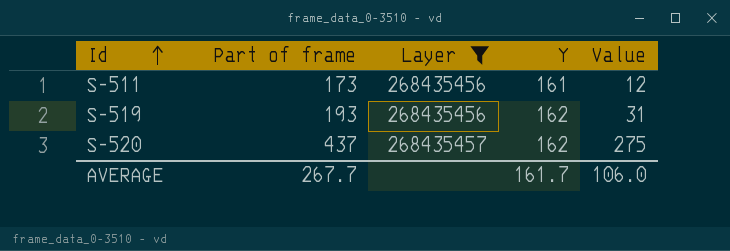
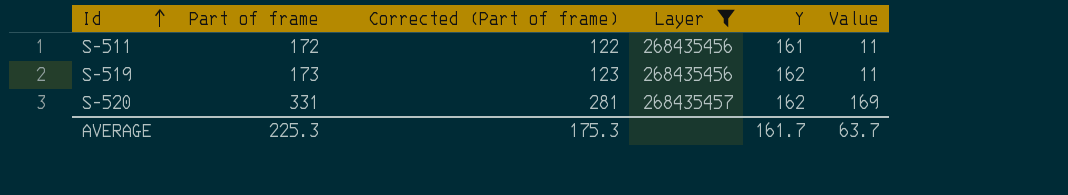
column Corrected (Part of frame) | formula: none -> [Part of frame] - 50
S-511 | Part of frame: 173 -> 172
S-511 | Value: 12 -> 11
S-519 | Part of frame: 193 -> 173
S-519 | Value: 31 -> 11
S-520 | Part of frame: 437 -> 331
S-520 | Value: 275 -> 169
AVERAGE | Part of frame: 267.7 -> 225.3
AVERAGE | Value: 106.0 -> 63.7

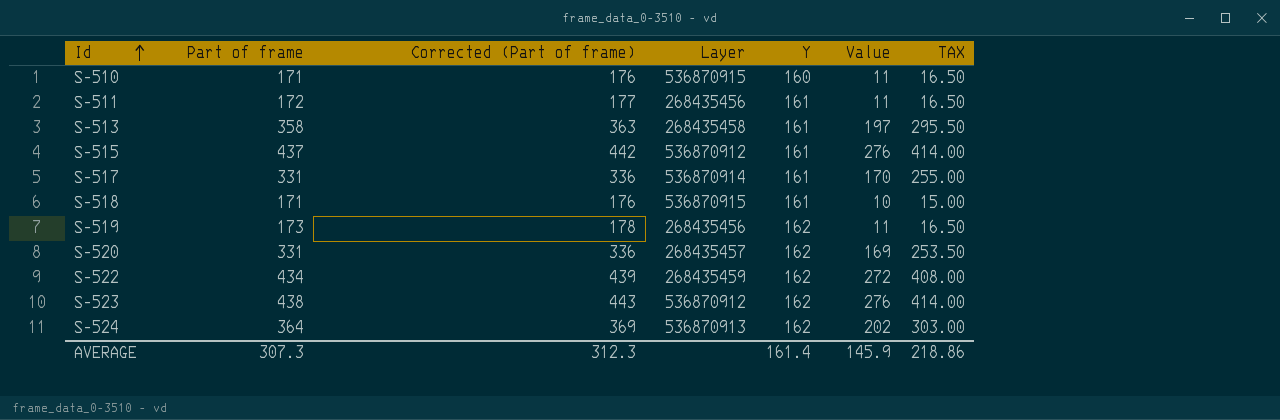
filter: Layer <= 268435457 -> none
column Corrected (Part of frame) | formula: [Part of frame] - 50 -> [Part of frame] + 5
column TAX | formula: none -> [Value] * 1.5
AVERAGE | Part of frame: 225.3 -> 307.3
AVERAGE | Corrected (Part of frame): 175.3 -> 312.3
AVERAGE | Y: 161.7 -> 161.4
AVERAGE | Value: 63.7 -> 145.9

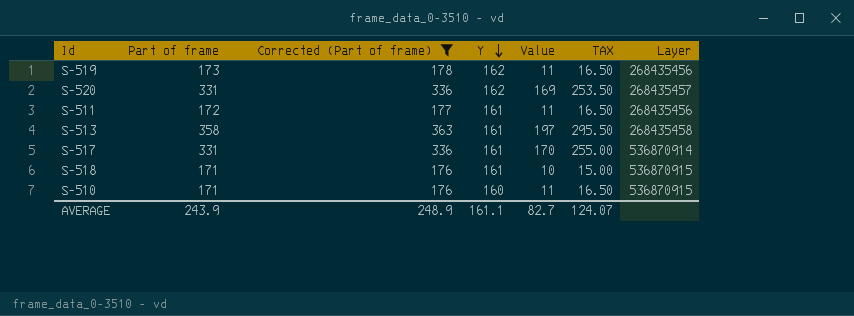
filter: none -> Corrected (Part of frame) <= 363
row order: Id ascending -> Y descending
column Layer | position: 4 -> 7
AVERAGE | Part of frame: 307.3 -> 243.9
AVERAGE | Corrected (Part of frame): 312.3 -> 248.9
AVERAGE | Y: 161.4 -> 161.1
AVERAGE | Value: 145.9 -> 82.7
AVERAGE | TAX: 218.86 -> 124.07

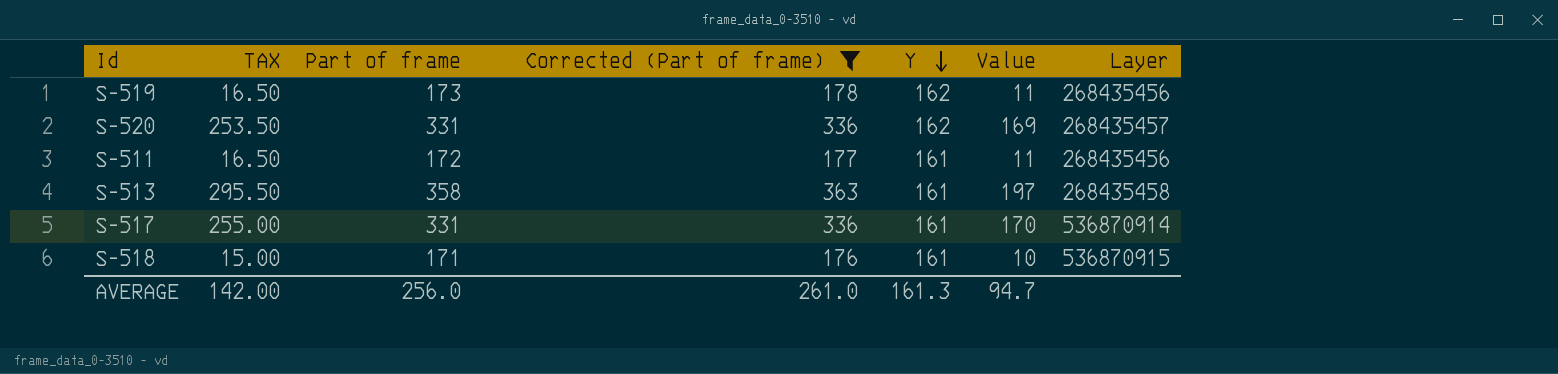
column TAX | position: 6 -> 2
row S-510: 171 | 176 | 160 | 11 | 16.50 | 536870915 -> none
AVERAGE | TAX: 124.07 -> 142.00
AVERAGE | Part of frame: 243.9 -> 256.0
AVERAGE | Corrected (Part of frame): 248.9 -> 261.0
AVERAGE | Y: 161.1 -> 161.3
AVERAGE | Value: 82.7 -> 94.7

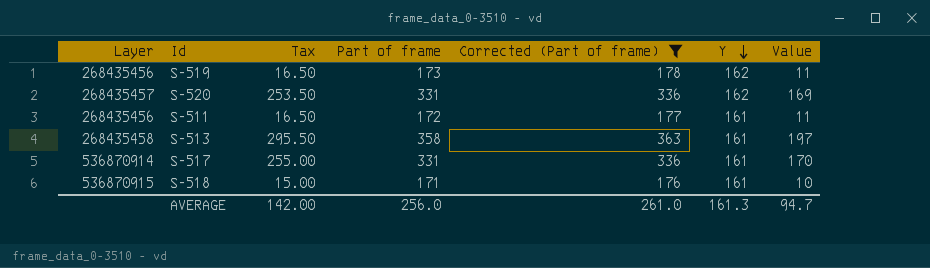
column Layer | position: 7 -> 1
column name: TAX -> Tax

